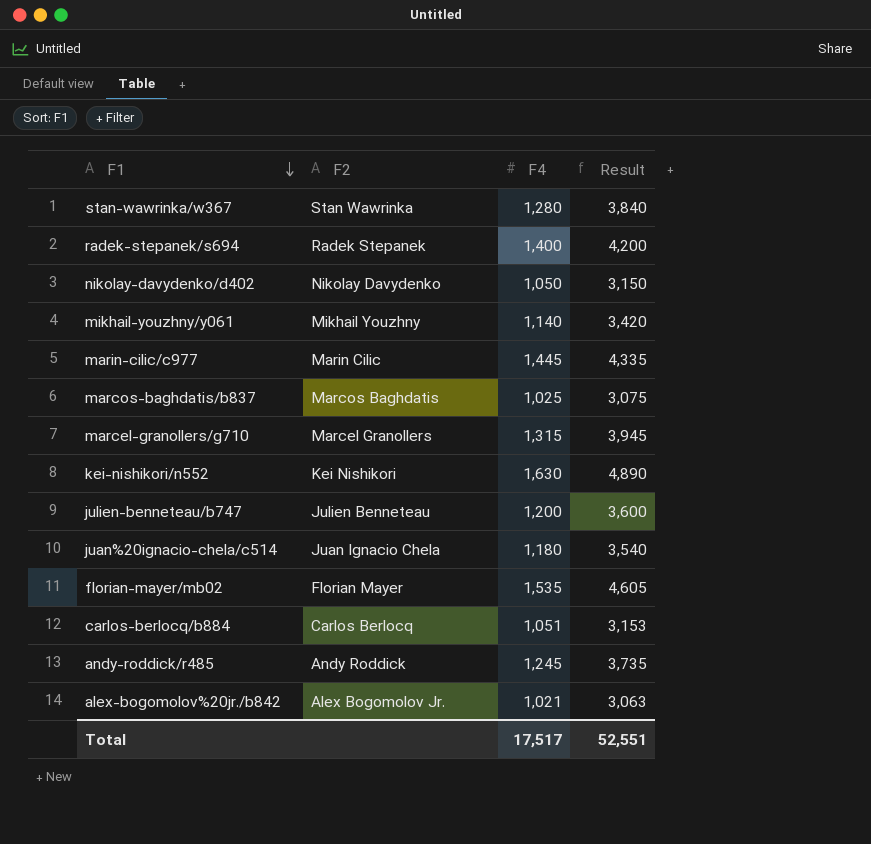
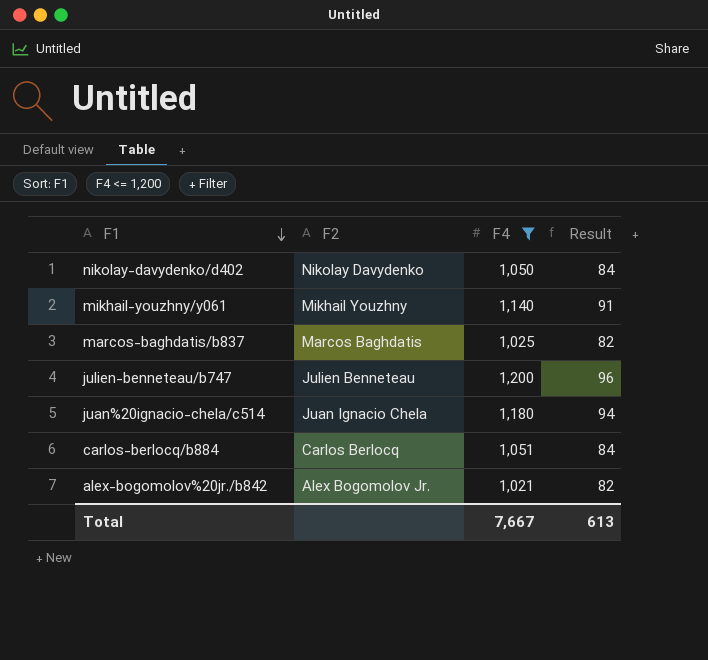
filter: none -> F4 <= 1,200
column Result | formula: [F4] * 3 -> [F4] * 0.08
Total | F4: 17,517 -> 7,667
Total | Result: 52,551 -> 613

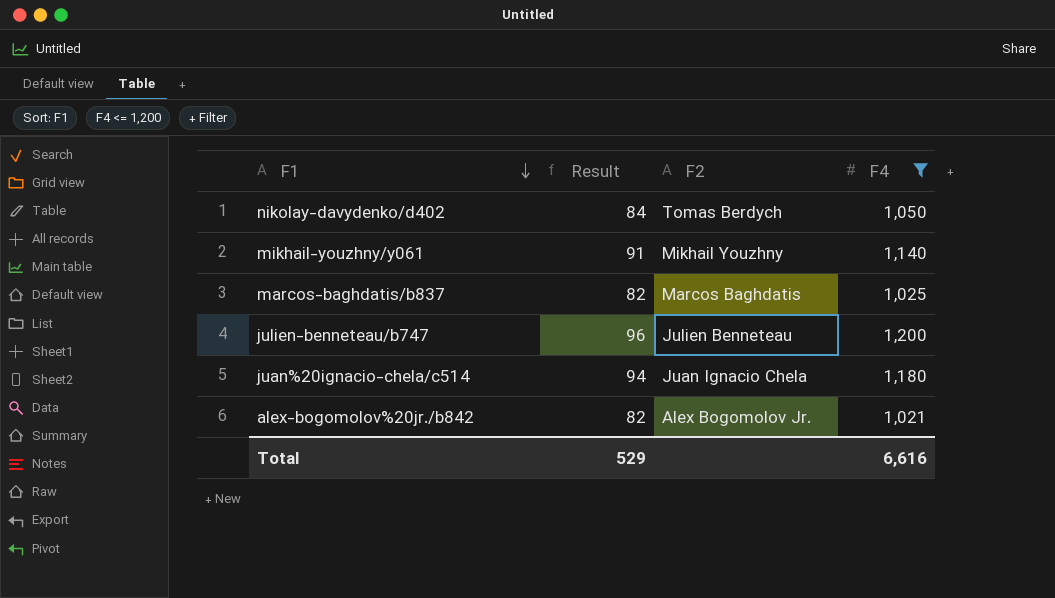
column Result | position: 4 -> 2
row carlos-berlocq/b884: Carlos Berlocq | 1,051 | 84 -> none
nikolay-davydenko/d402 | F2: Nikolay Davydenko -> Tomas Berdych
Total | Result: 613 -> 529
Total | F4: 7,667 -> 6,616

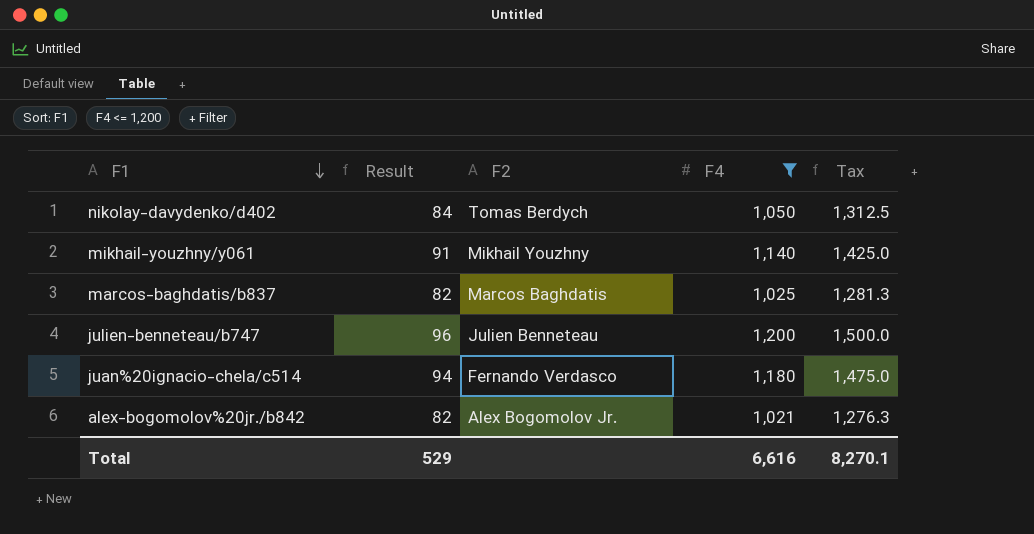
column Tax | formula: none -> [F4] * 1.25
juan%20ignacio-chela/c514 | F2: Juan Ignacio Chela -> Fernando Verdasco

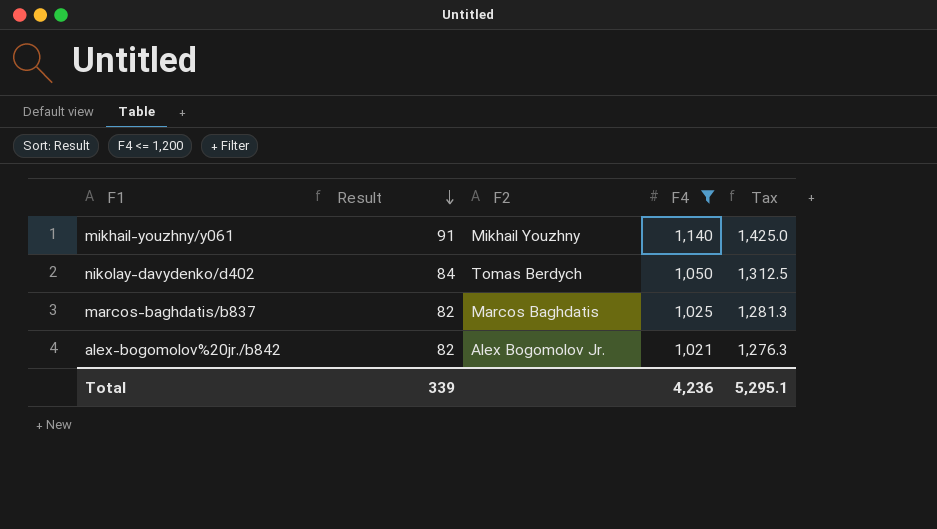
row order: F1 descending -> Result descending
row julien-benneteau/b747: 96 | Julien Benneteau | 1,200 | 1,500.0 -> none
row juan%20ignacio-chela/c514: 94 | Fernando Verdasco | 1,180 | 1,475.0 -> none
Total | Result: 529 -> 339
Total | F4: 6,616 -> 4,236
Total | Tax: 8,270.1 -> 5,295.1

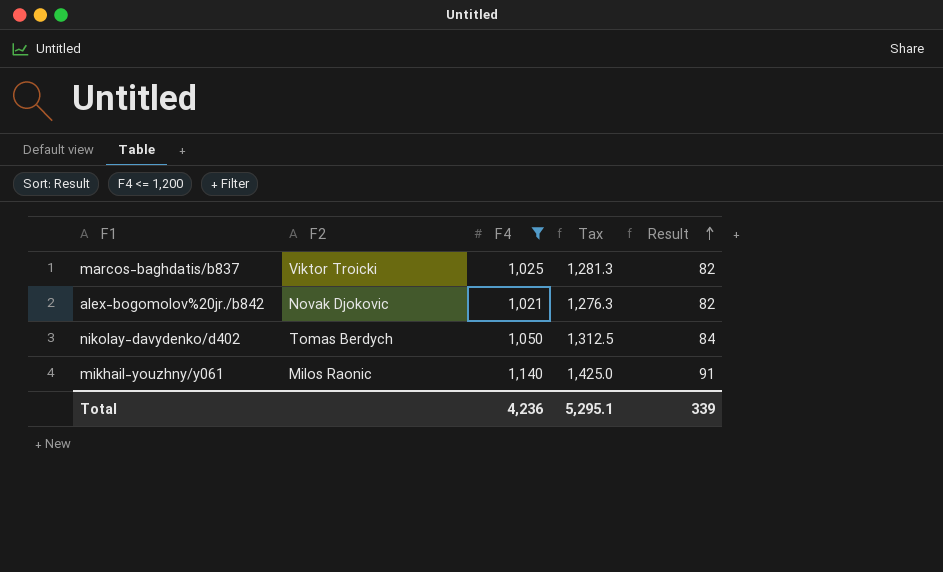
row order: Result descending -> Result ascending
column Result | position: 2 -> 5
marcos-baghdatis/b837 | F2: Marcos Baghdatis -> Viktor Troicki
alex-bogomolov%20jr./b842 | F2: Alex Bogomolov Jr. -> Novak Djokovic
mikhail-youzhny/y061 | F2: Mikhail Youzhny -> Milos Raonic

